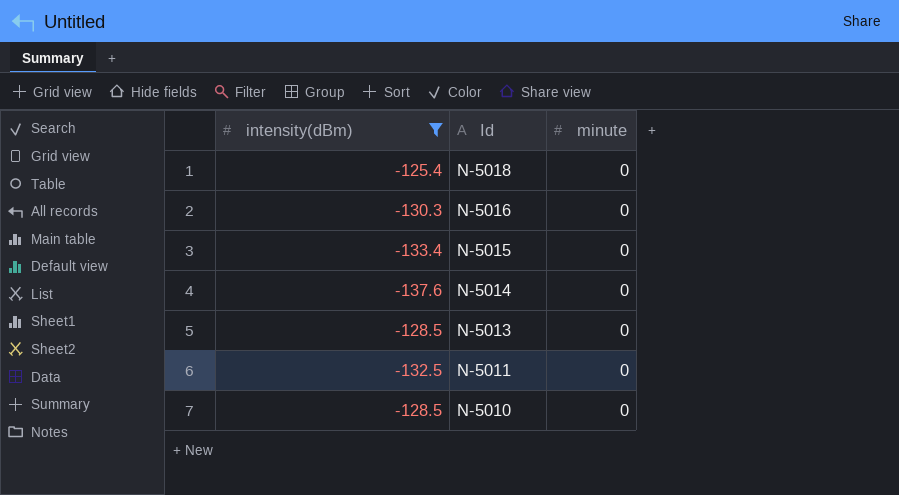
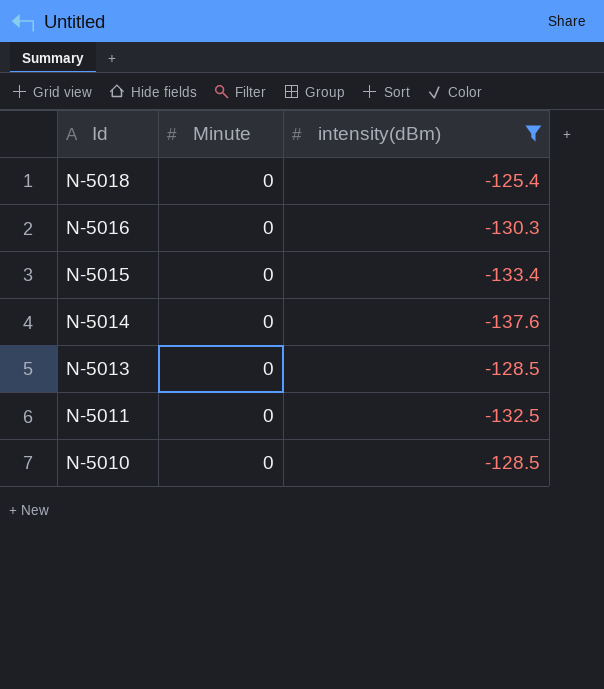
column name: minute -> Minute
column intensity(dBm) | position: 1 -> 3

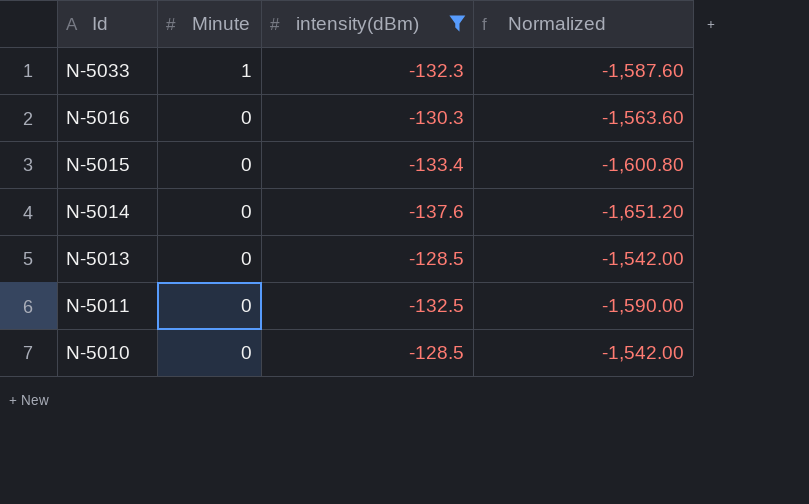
column Normalized | formula: none -> [intensity(dBm)] * 12
row N-5018: 0 | -125.4 -> none
row N-5033: none -> 1 | -132.3 | -1,587.60

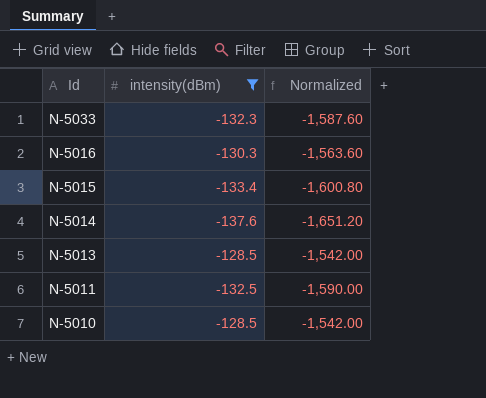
column Minute | position: 2 -> none

